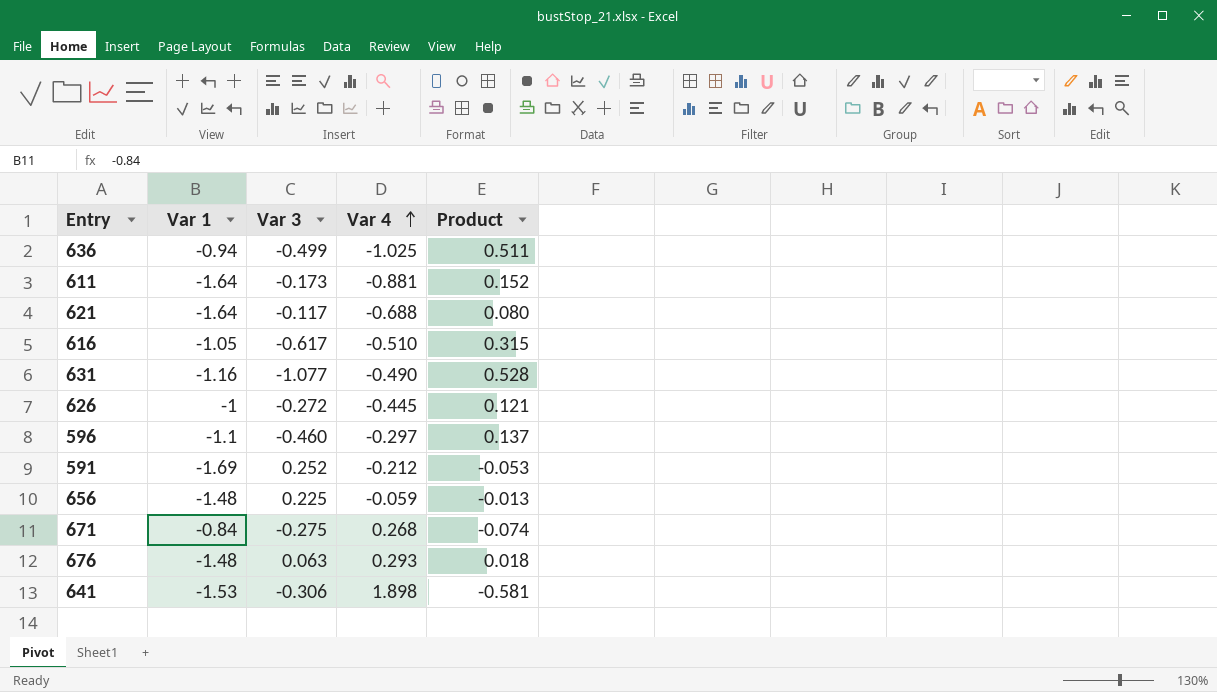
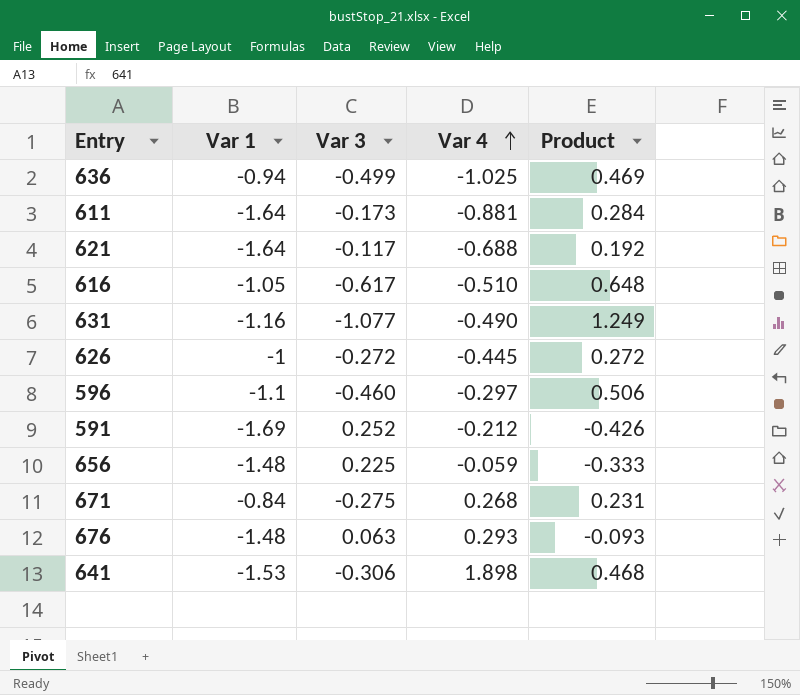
column Product | formula: [Var 3] * [Var 4] -> [Var 1] * [Var 3]

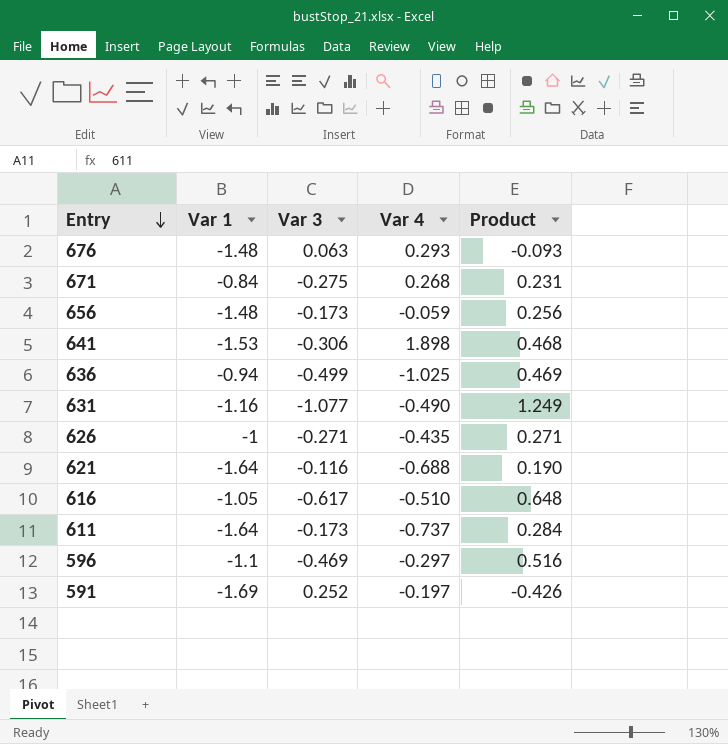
row order: Var 4 ascending -> Entry descending
656 | Var 3: 0.225 -> -0.173
656 | Product: -0.333 -> 0.256
626 | Var 3: -0.272 -> -0.271
626 | Var 4: -0.445 -> -0.435
626 | Product: 0.272 -> 0.271
621 | Var 3: -0.117 -> -0.116
621 | Product: 0.192 -> 0.190
611 | Var 4: -0.881 -> -0.737
596 | Var 3: -0.460 -> -0.469
596 | Product: 0.506 -> 0.516
591 | Var 4: -0.212 -> -0.197

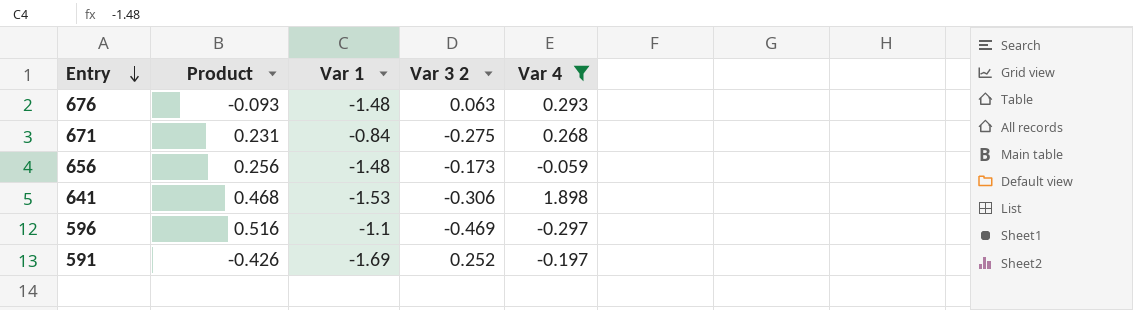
filter: none -> Var 4 >= -0.297
column Product | position: 5 -> 2
column name: Var 3 -> Var 3 2

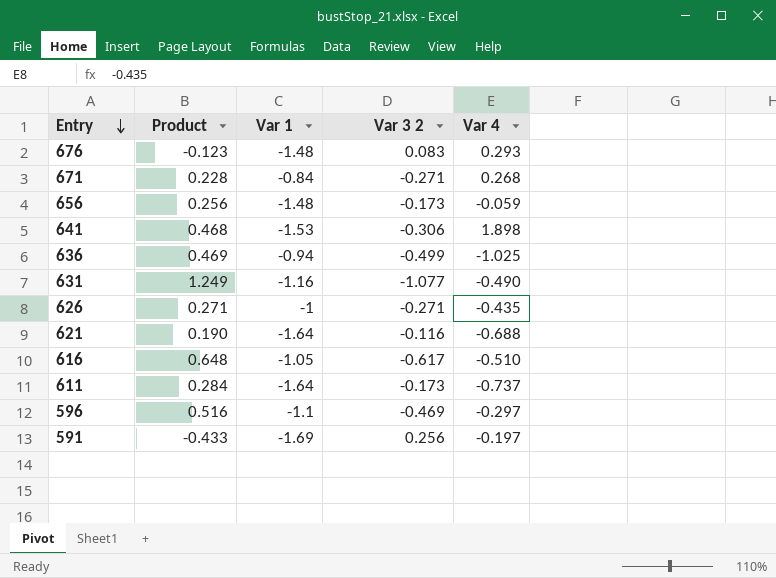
filter: Var 4 >= -0.297 -> none
676 | Product: -0.093 -> -0.123
676 | Var 3 2: 0.063 -> 0.083
671 | Product: 0.231 -> 0.228
671 | Var 3 2: -0.275 -> -0.271
591 | Product: -0.426 -> -0.433
591 | Var 3 2: 0.252 -> 0.256

